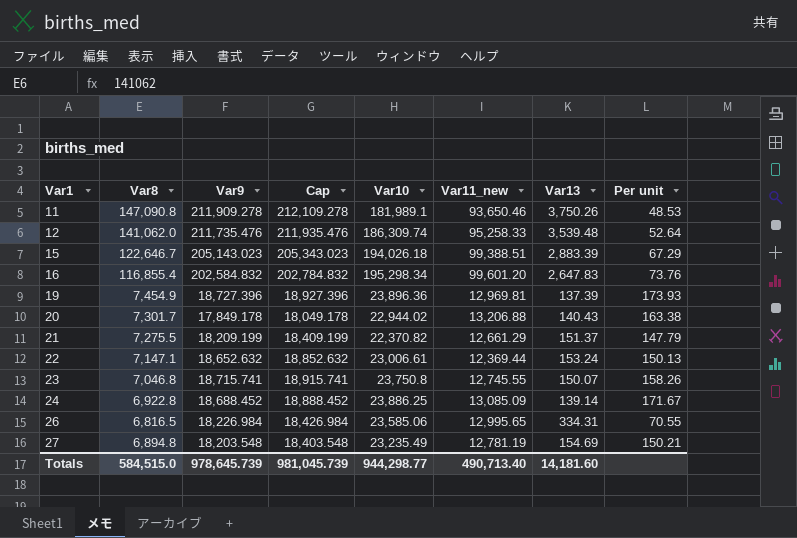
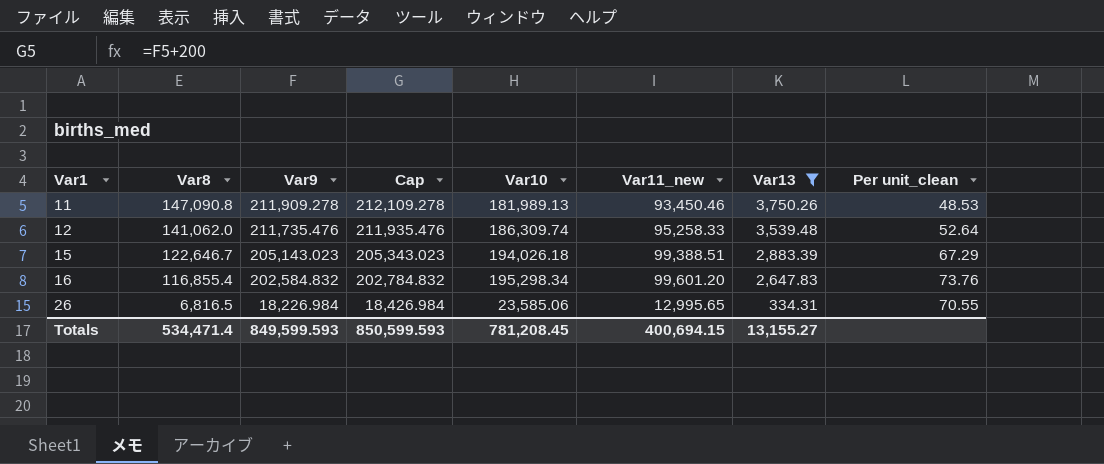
filter: none -> Var13 >= 334.31
column name: Per unit -> Per unit_clean
11 | Var10: 181,989.1 -> 181,989.13
11 | Var11_new: 93,650.46 -> 93,450.46
Totals | Var8: 584,515.0 -> 534,471.4
Totals | Var9: 978,645.739 -> 849,599.593
Totals | Cap: 981,045.739 -> 850,599.593
Totals | Var10: 944,298.77 -> 781,208.45
Totals | Var11_new: 490,713.40 -> 400,694.15
Totals | Var13: 14,181.60 -> 13,155.27

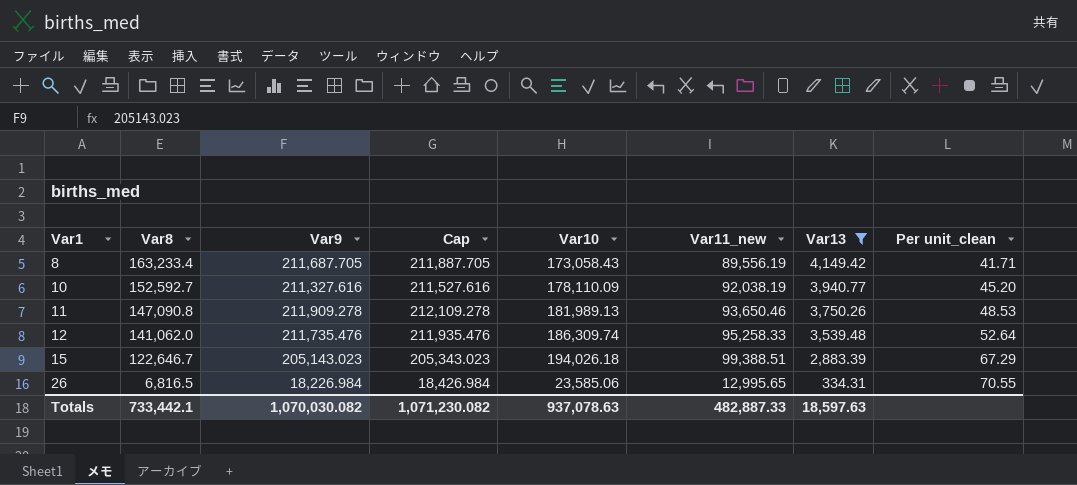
row 16: 116,855.4 | 202,584.832 | 202,784.832 | 195,298.34 | 99,601.20 | 2,647.83 | 73.76 -> none
row 8: none -> 163,233.4 | 211,687.705 | 211,887.705 | 173,058.43 | 89,556.19 | 4,149.42 | 41.71
row 10: none -> 152,592.7 | 211,327.616 | 211,527.616 | 178,110.09 | 92,038.19 | 3,940.77 | 45.20
11 | Var11_new: 93,450.46 -> 93,650.46
Totals | Var8: 534,471.4 -> 733,442.1
Totals | Var9: 849,599.593 -> 1,070,030.082
Totals | Cap: 850,599.593 -> 1,071,230.082
Totals | Var10: 781,208.45 -> 937,078.63
Totals | Var11_new: 400,694.15 -> 482,887.33
Totals | Var13: 13,155.27 -> 18,597.63

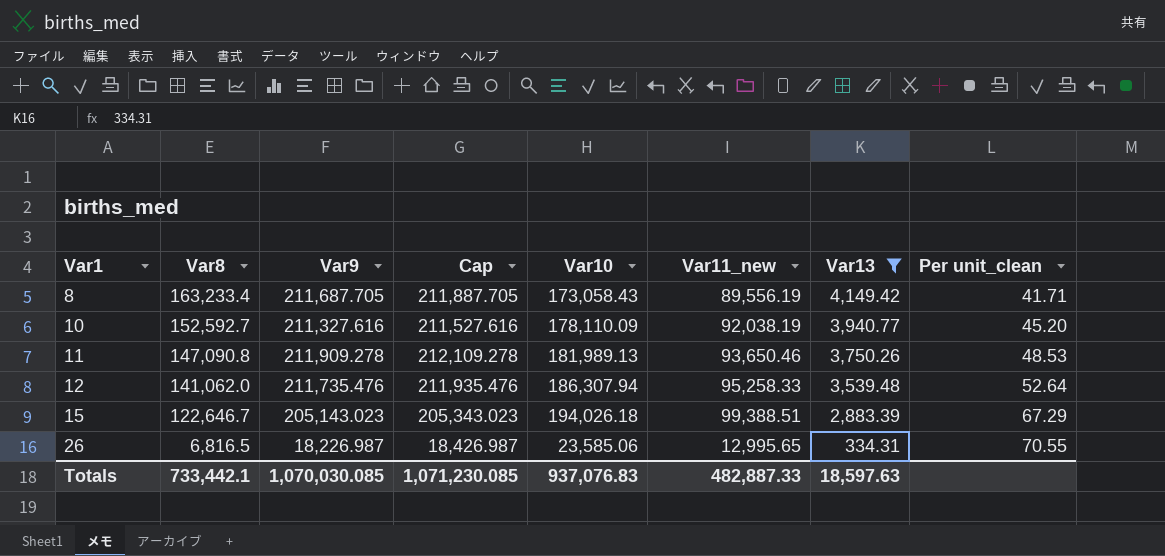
12 | Var10: 186,309.74 -> 186,307.94
26 | Var9: 18,226.984 -> 18,226.987
26 | Cap: 18,426.984 -> 18,426.987
Totals | Var9: 1,070,030.082 -> 1,070,030.085
Totals | Cap: 1,071,230.082 -> 1,071,230.085
Totals | Var10: 937,078.63 -> 937,076.83

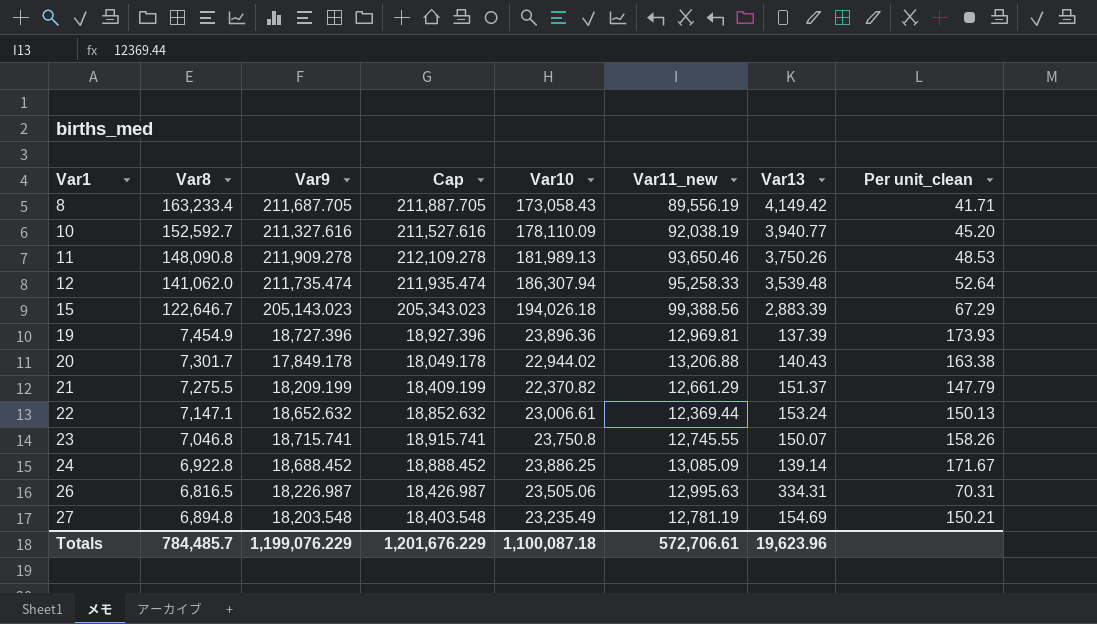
filter: Var13 >= 334.31 -> none
11 | Var8: 147,090.8 -> 148,090.8
12 | Var9: 211,735.476 -> 211,735.474
12 | Cap: 211,935.476 -> 211,935.474
15 | Var11_new: 99,388.51 -> 99,388.56
26 | Var10: 23,585.06 -> 23,505.06
26 | Var11_new: 12,995.65 -> 12,995.63
26 | Per unit_clean: 70.55 -> 70.31
Totals | Var8: 733,442.1 -> 784,485.7
Totals | Var9: 1,070,030.085 -> 1,199,076.229
Totals | Cap: 1,071,230.085 -> 1,201,676.229
Totals | Var10: 937,076.83 -> 1,100,087.18
Totals | Var11_new: 482,887.33 -> 572,706.61
Totals | Var13: 18,597.63 -> 19,623.96

